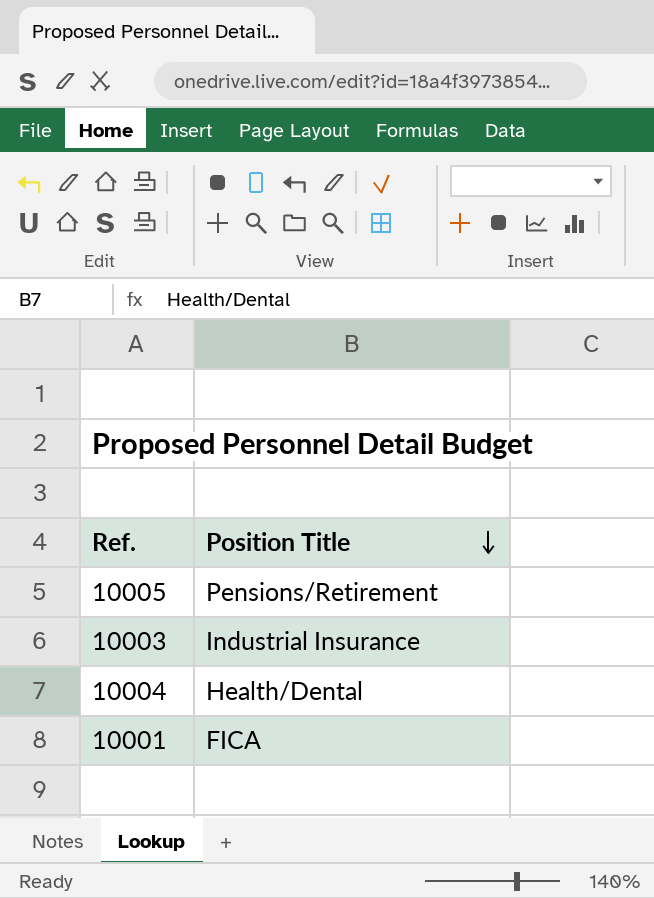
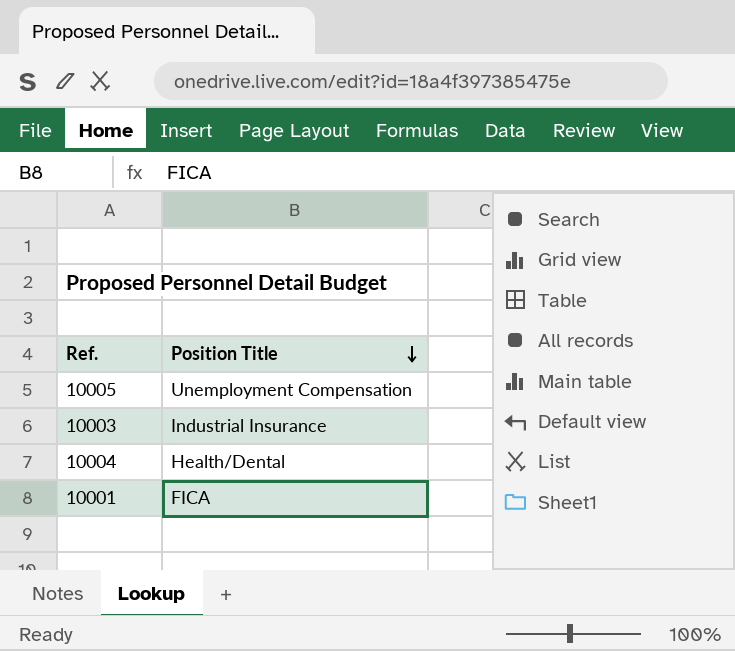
10005 | Position Title: Pensions/Retirement -> Unemployment Compensation

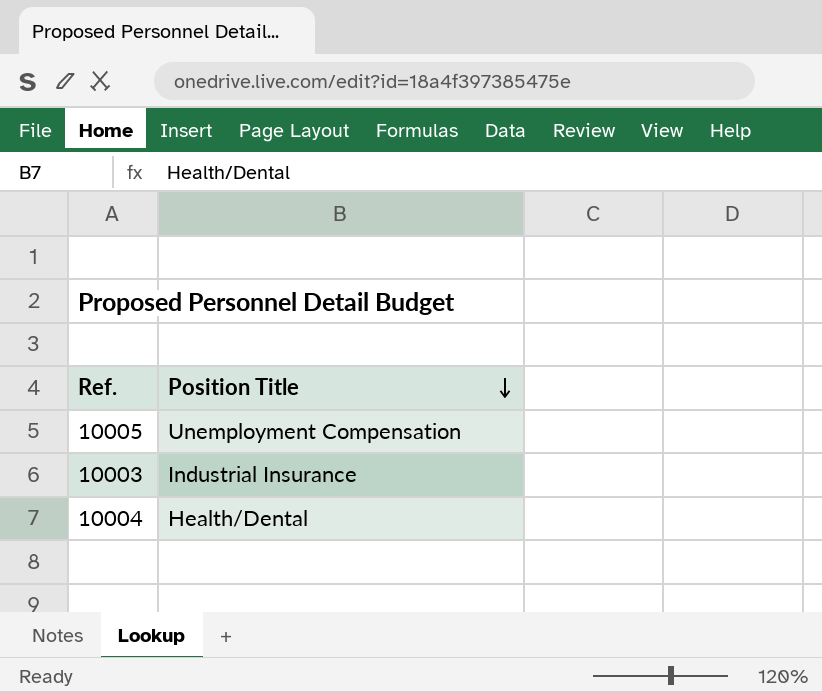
row 10001: FICA -> none

